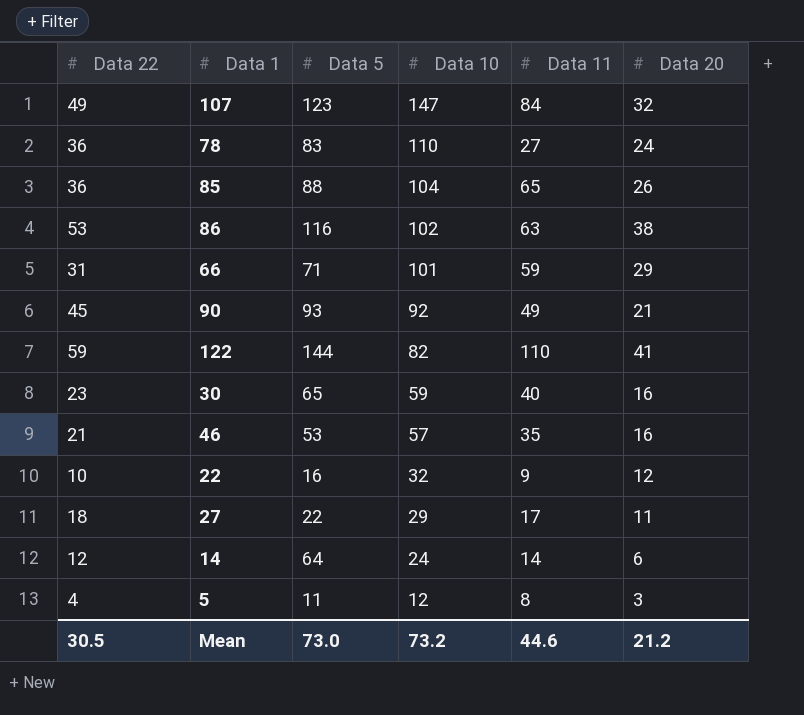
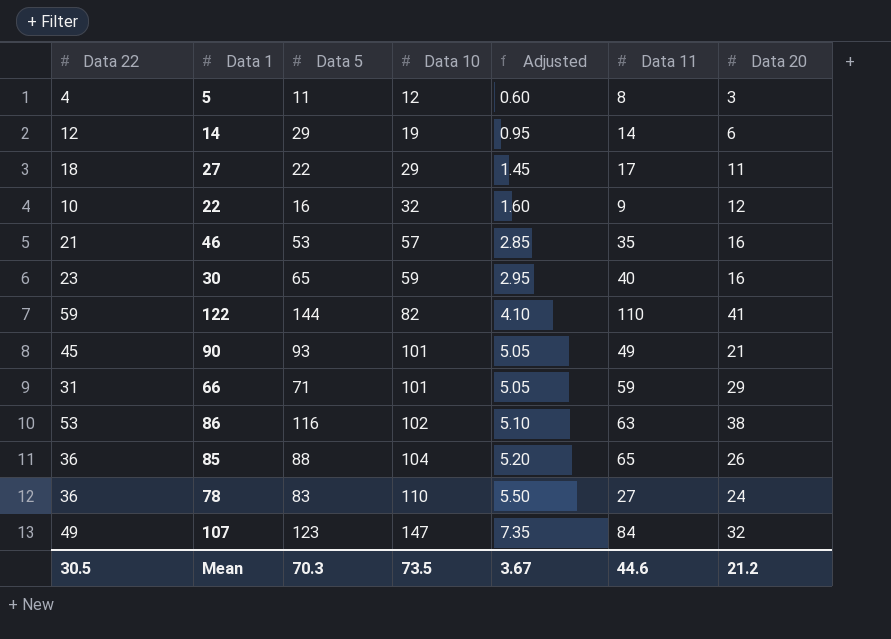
row order: Data 10 descending -> Data 10 ascending
column Adjusted | formula: none -> [Data 10] * 0.05
14 | Data 5: 64 -> 29
14 | Data 10: 24 -> 19
90 | Data 10: 92 -> 101
Mean | Data 5: 73.0 -> 70.3
Mean | Data 10: 73.2 -> 73.5

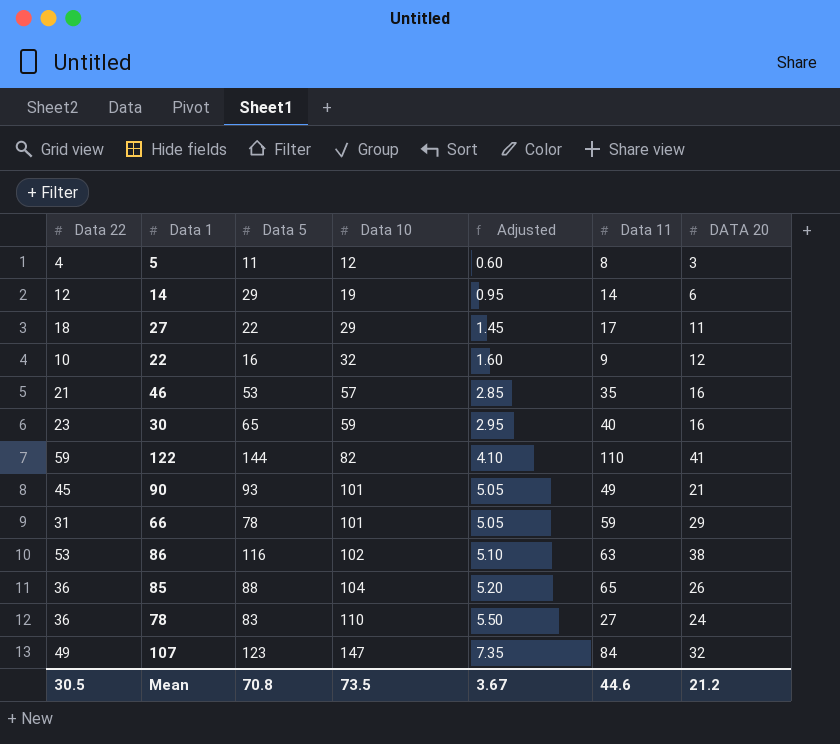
column name: Data 20 -> DATA 20
66 | Data 5: 71 -> 78
Mean | Data 5: 70.3 -> 70.8

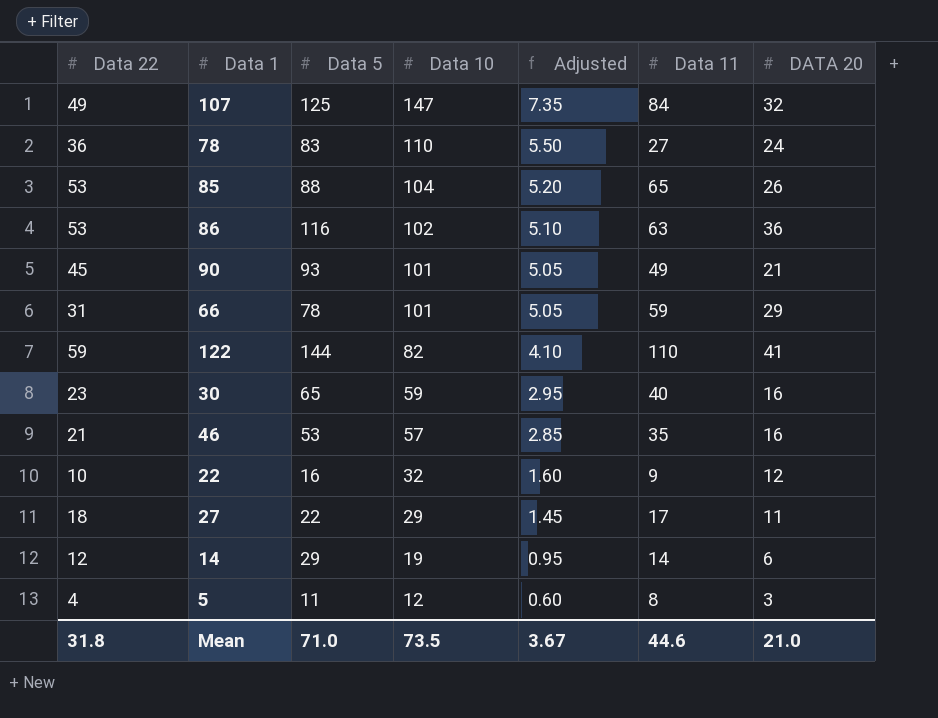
row order: Data 10 ascending -> Data 10 descending
107 | Data 5: 123 -> 125
85 | Data 22: 36 -> 53
86 | DATA 20: 38 -> 36
Mean | Data 22: 30.5 -> 31.8
Mean | Data 5: 70.8 -> 71.0
Mean | DATA 20: 21.2 -> 21.0

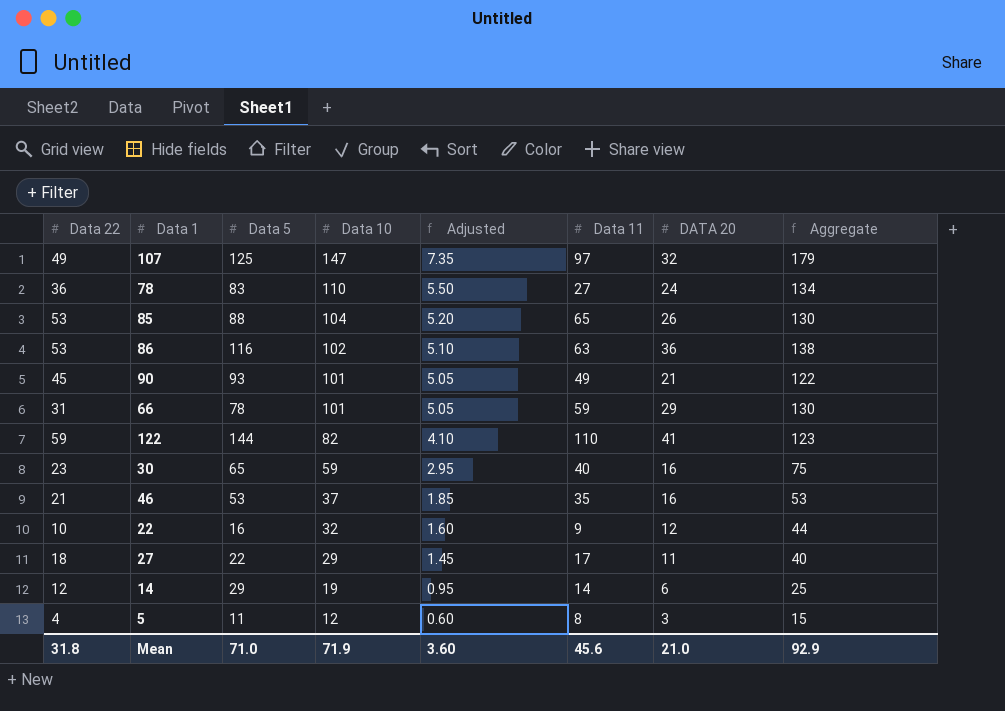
column Aggregate | formula: none -> [Data 10] + [DATA 20]
107 | Data 11: 84 -> 97
46 | Data 10: 57 -> 37
46 | Adjusted: 2.85 -> 1.85
Mean | Data 10: 73.5 -> 71.9
Mean | Adjusted: 3.67 -> 3.60
Mean | Data 11: 44.6 -> 45.6

